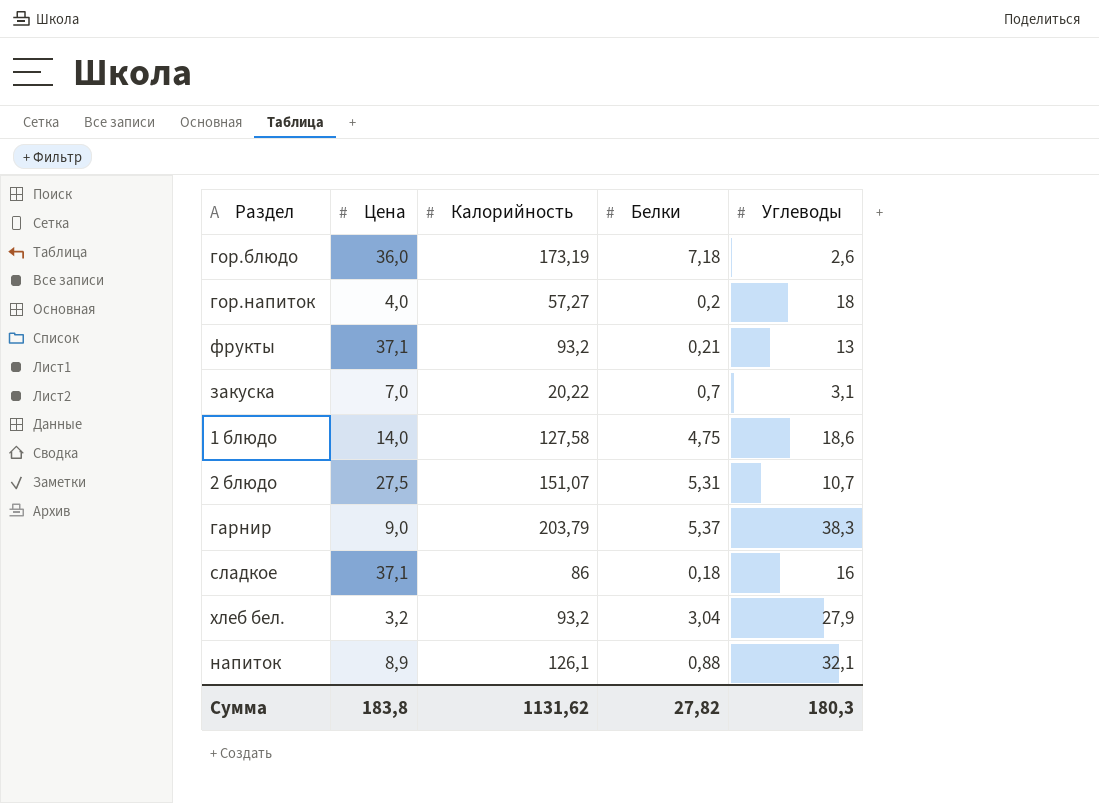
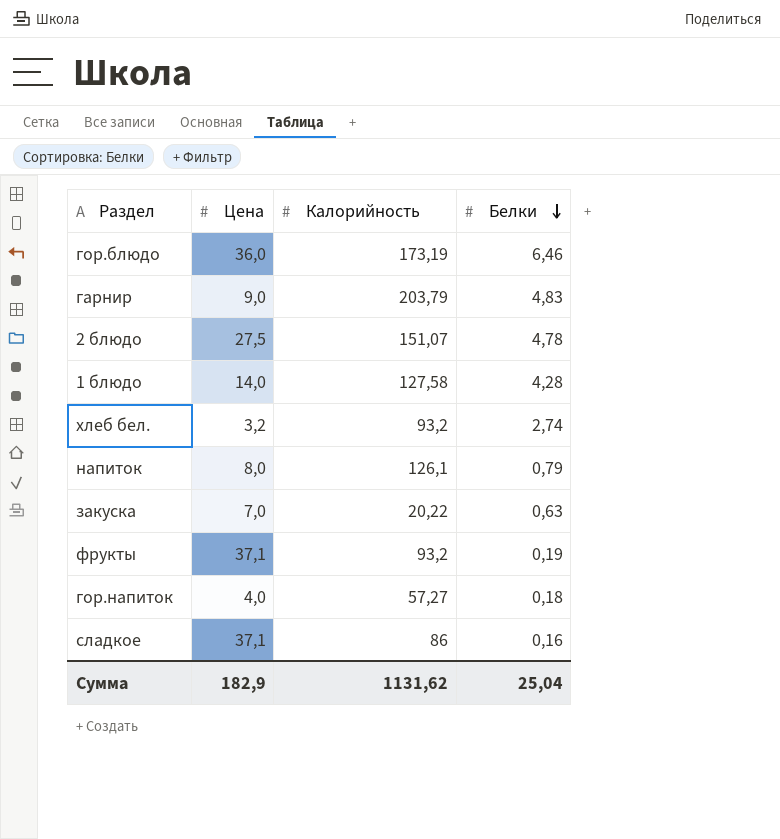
row order: none -> Белки descending
column Углеводы | position: 5 -> none
гор.блюдо | Белки: 7,18 -> 6,46
гарнир | Белки: 5,37 -> 4,83
2 блюдо | Белки: 5,31 -> 4,78
1 блюдо | Белки: 4,75 -> 4,28
хлеб бел. | Белки: 3,04 -> 2,74
напиток | Цена: 8,9 -> 8,0
напиток | Белки: 0,88 -> 0,79
закуска | Белки: 0,7 -> 0,63
фрукты | Белки: 0,21 -> 0,19
гор.напиток | Белки: 0,2 -> 0,18
сладкое | Белки: 0,18 -> 0,16
Сумма | Цена: 183,8 -> 182,9
Сумма | Белки: 27,82 -> 25,04

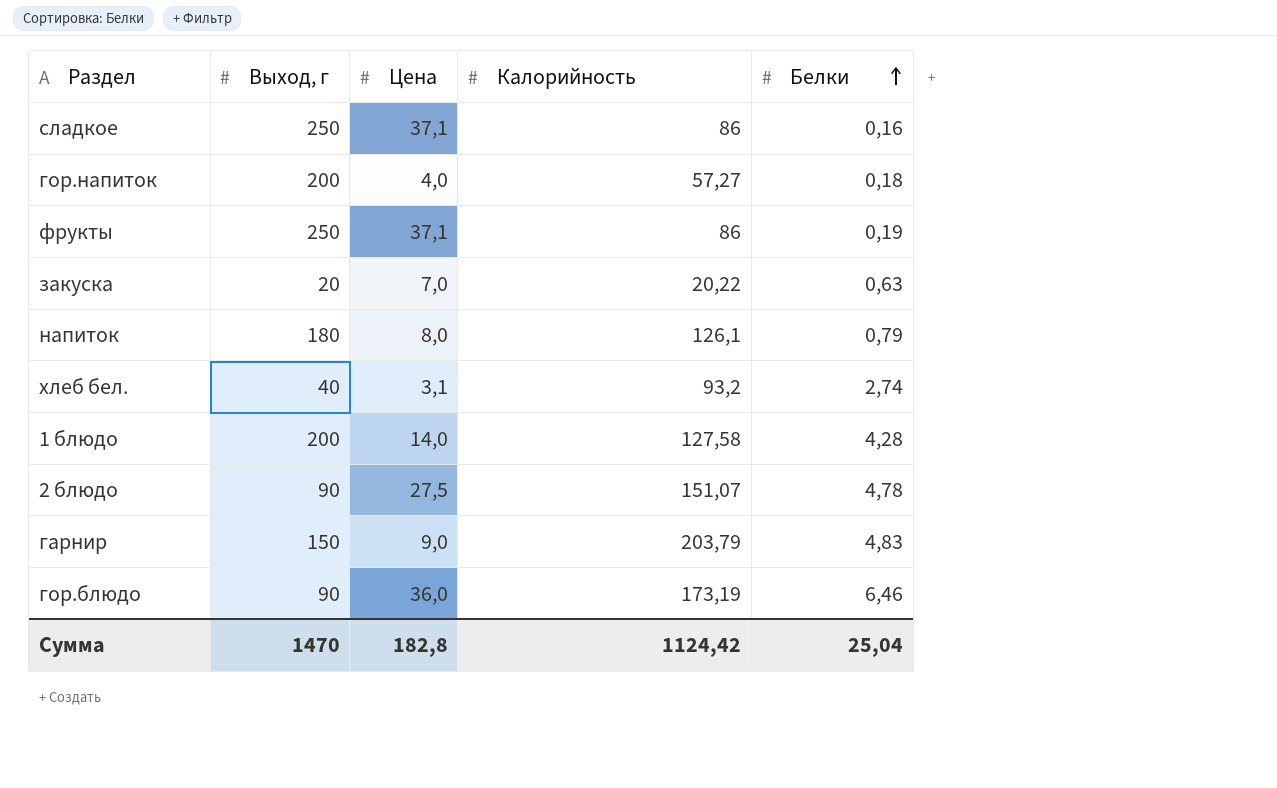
row order: Белки descending -> Белки ascending
column Выход, г | position: none -> 2
фрукты | Калорийность: 93,2 -> 86
хлеб бел. | Цена: 3,2 -> 3,1
Сумма | Цена: 182,9 -> 182,8
Сумма | Калорийность: 1131,62 -> 1124,42

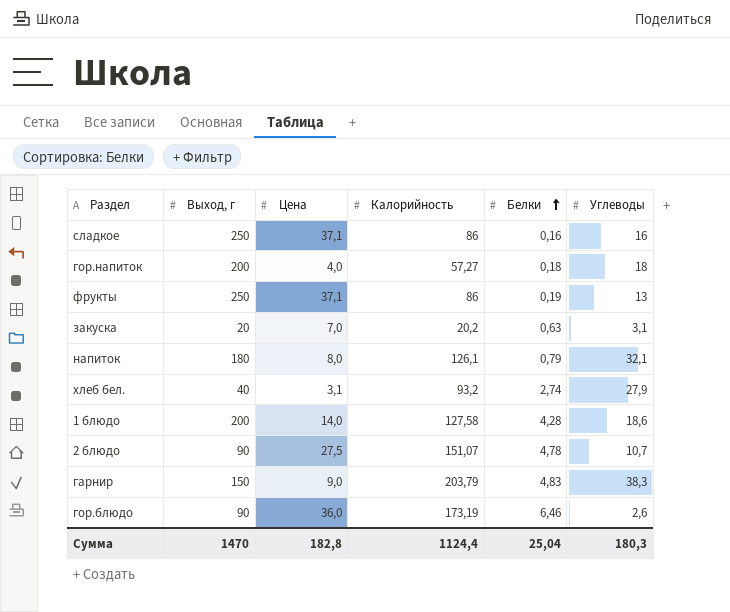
column Углеводы | position: none -> 6
закуска | Калорийность: 20,22 -> 20,2
Сумма | Калорийность: 1124,42 -> 1124,4

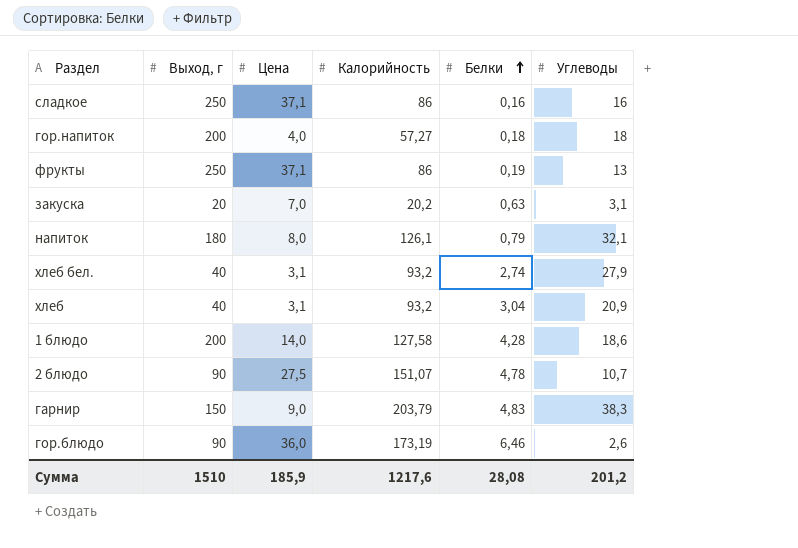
row хлеб: none -> 40 | 3,1 | 93,2 | 3,04 | 20,9
Сумма | Выход, г: 1470 -> 1510
Сумма | Цена: 182,8 -> 185,9
Сумма | Калорийность: 1124,4 -> 1217,6
Сумма | Белки: 25,04 -> 28,08
Сумма | Углеводы: 180,3 -> 201,2

